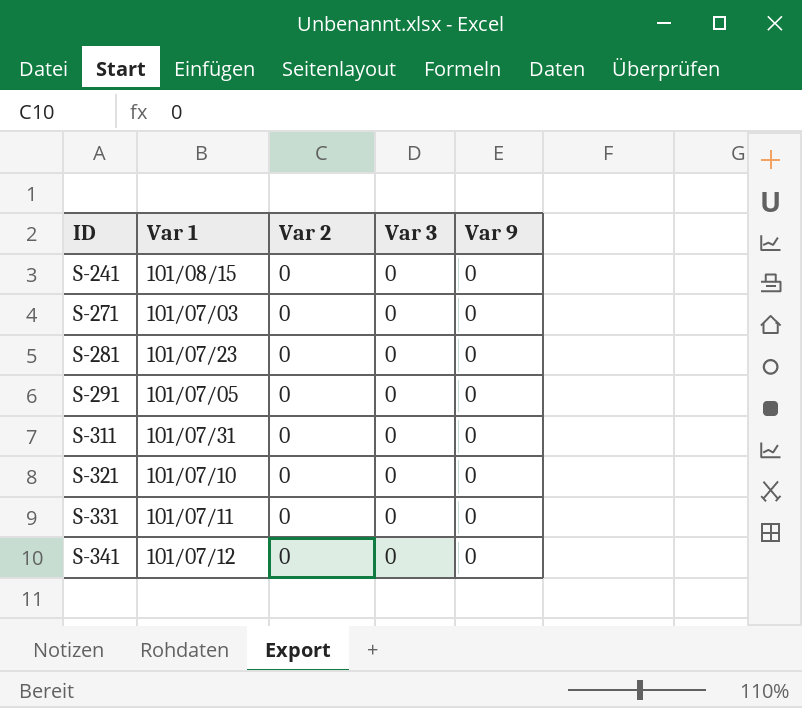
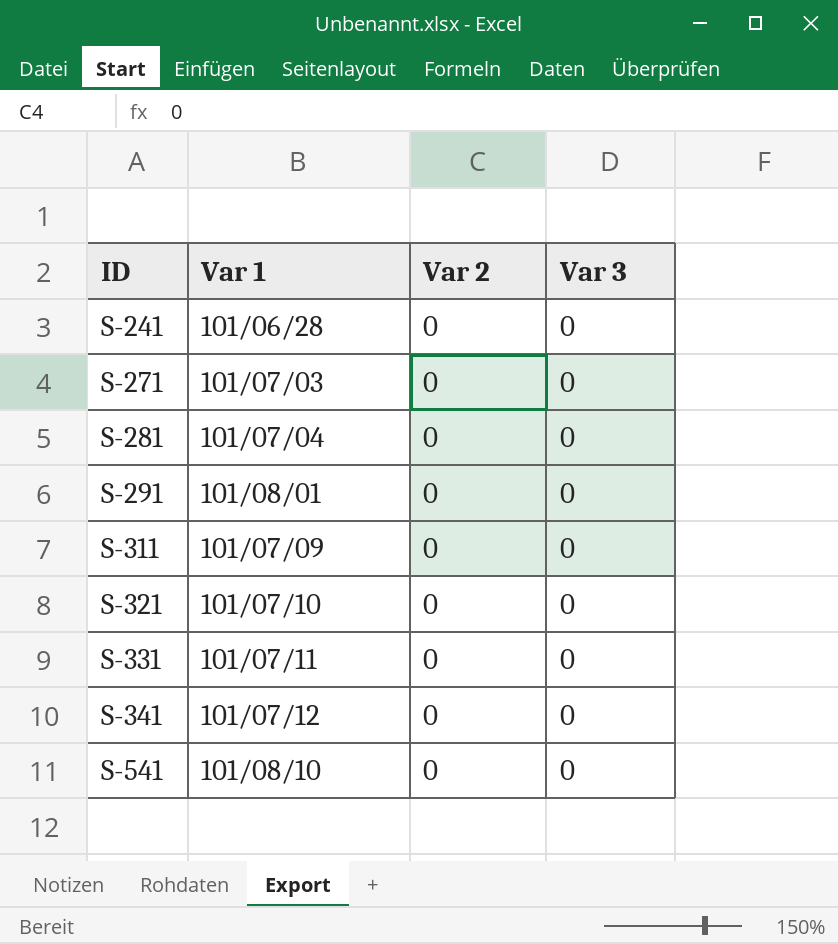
column Var 9 | position: 5 -> none
S-241 | Var 1: 101/08/15 -> 101/06/28
S-281 | Var 1: 101/07/23 -> 101/07/04
S-291 | Var 1: 101/07/05 -> 101/08/01
S-311 | Var 1: 101/07/31 -> 101/07/09
row S-541: none -> 101/08/10 | 0 | 0

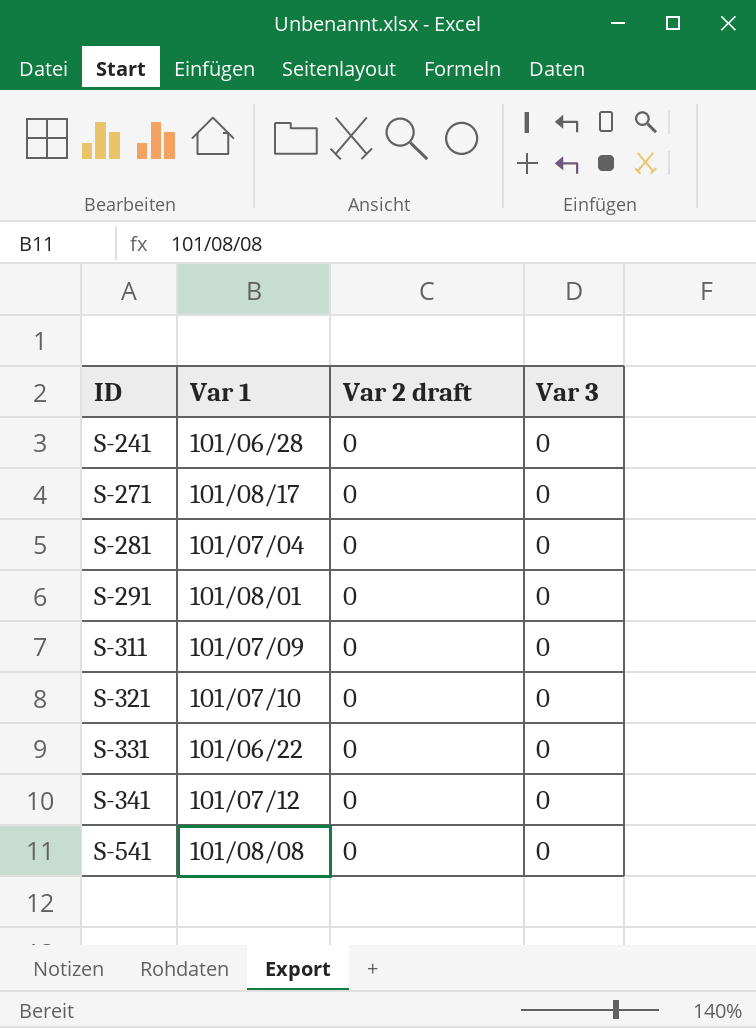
column name: Var 2 -> Var 2 draft
S-271 | Var 1: 101/07/03 -> 101/08/17
S-331 | Var 1: 101/07/11 -> 101/06/22
S-541 | Var 1: 101/08/10 -> 101/08/08

